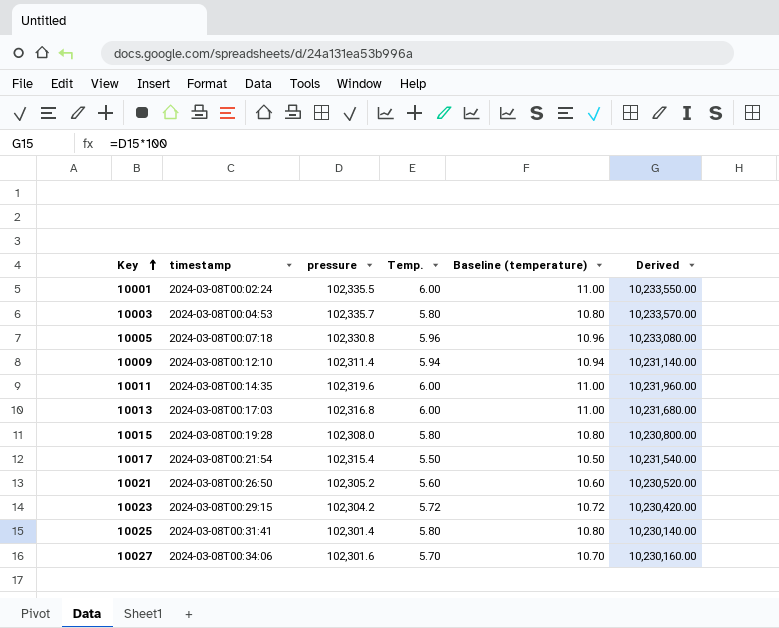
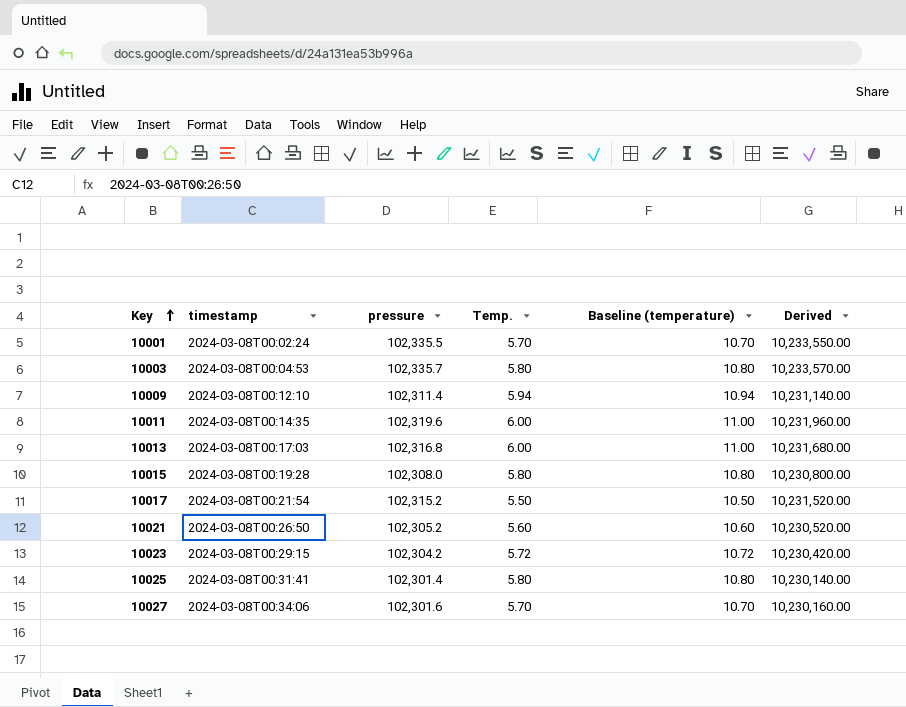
row 10005: 2024-03-08T00:07:18 | 102,330.8 | 5.96 | 10.96 | 10,233,080.00 -> none
10001 | Temp.: 6.00 -> 5.70
10001 | Baseline (temperature): 11.00 -> 10.70
10017 | pressure: 102,315.4 -> 102,315.2
10017 | Derived: 10,231,540.00 -> 10,231,520.00

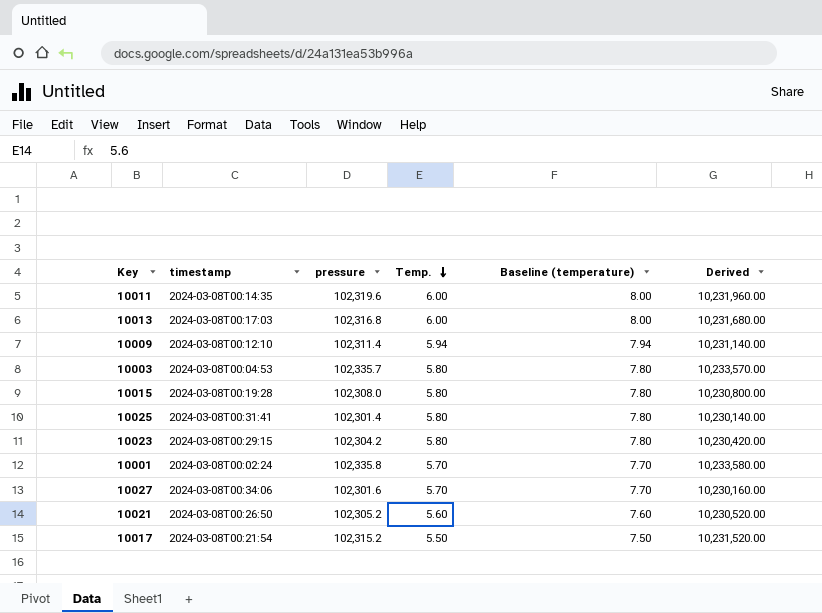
row order: Key ascending -> Temp. descending
column Baseline (temperature) | formula: [Temp.] + 5 -> [Temp.] + 2
10023 | Temp.: 5.72 -> 5.80
10001 | pressure: 102,335.5 -> 102,335.8
10001 | Derived: 10,233,550.00 -> 10,233,580.00

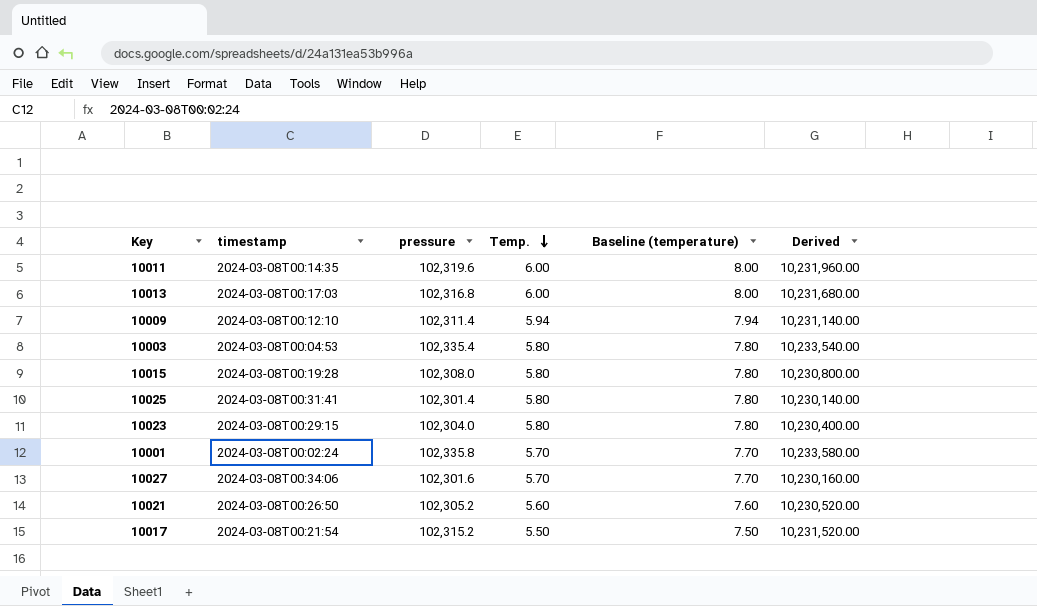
10003 | pressure: 102,335.7 -> 102,335.4
10003 | Derived: 10,233,570.00 -> 10,233,540.00
10023 | pressure: 102,304.2 -> 102,304.0
10023 | Derived: 10,230,420.00 -> 10,230,400.00

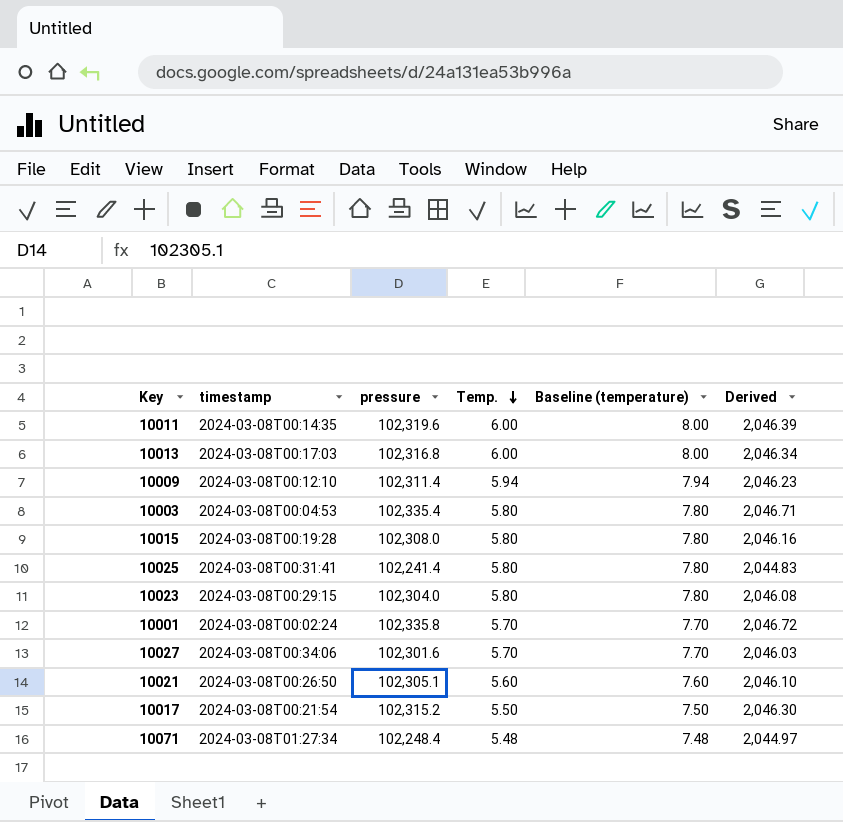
column Derived | formula: [pressure] * 100 -> [pressure] * 0.02
10025 | pressure: 102,301.4 -> 102,241.4
10021 | pressure: 102,305.2 -> 102,305.1
row 10071: none -> 2024-03-08T01:27:34 | 102,248.4 | 5.48 | 7.48 | 2,044.97

